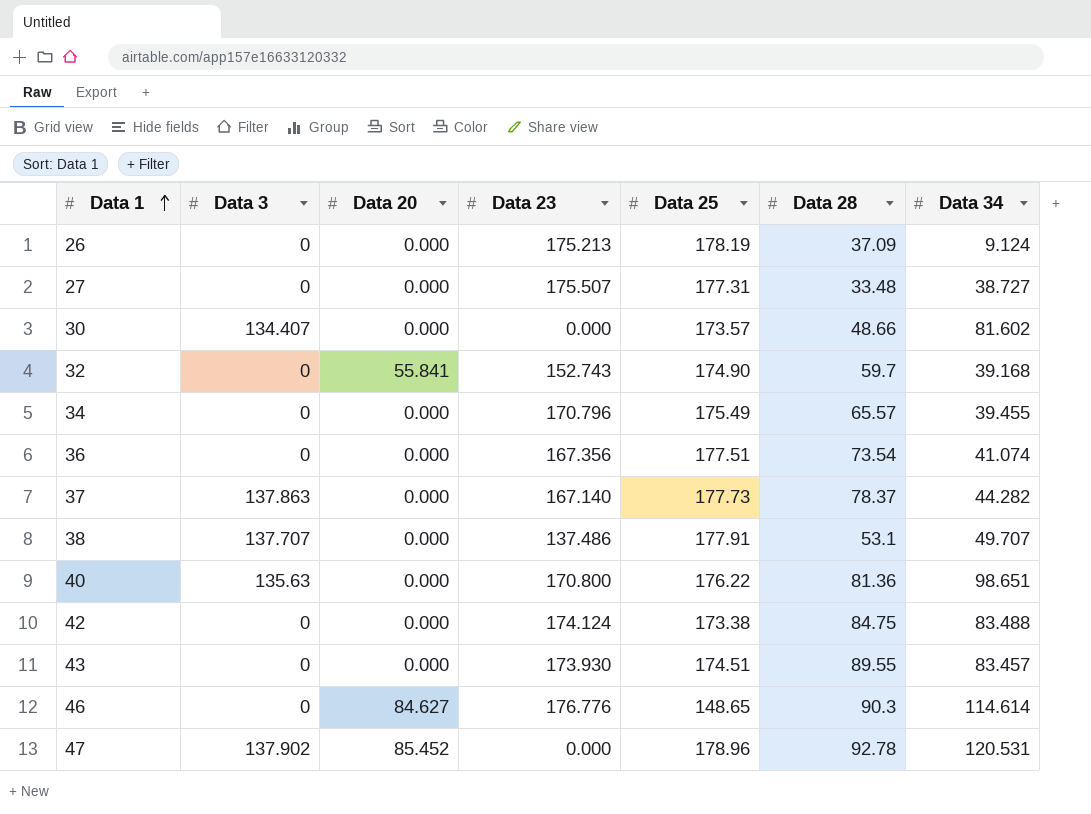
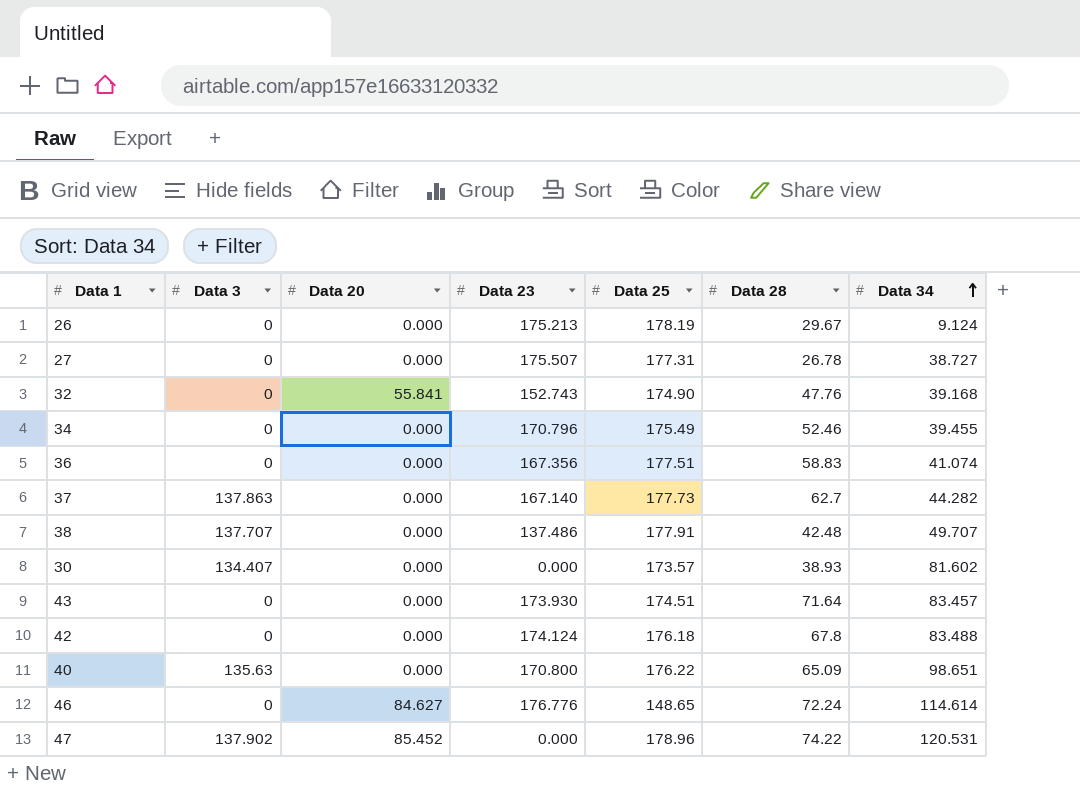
row order: Data 1 ascending -> Data 34 ascending
26 | Data 28: 37.09 -> 29.67
27 | Data 28: 33.48 -> 26.78
32 | Data 28: 59.7 -> 47.76
34 | Data 28: 65.57 -> 52.46
36 | Data 28: 73.54 -> 58.83
37 | Data 28: 78.37 -> 62.7
38 | Data 28: 53.1 -> 42.48
30 | Data 28: 48.66 -> 38.93
43 | Data 28: 89.55 -> 71.64
42 | Data 25: 173.38 -> 176.18
42 | Data 28: 84.75 -> 67.8
40 | Data 28: 81.36 -> 65.09
46 | Data 28: 90.3 -> 72.24
47 | Data 28: 92.78 -> 74.22

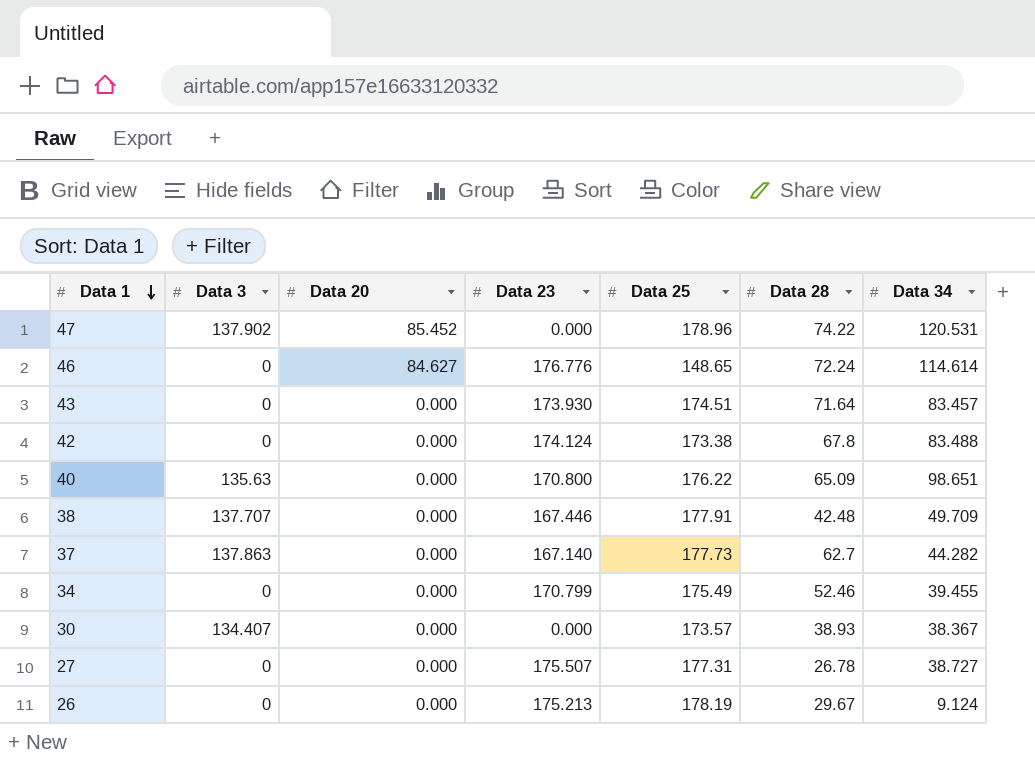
row order: Data 34 ascending -> Data 1 descending
row 32: 0 | 55.841 | 152.743 | 174.90 | 47.76 | 39.168 -> none
row 36: 0 | 0.000 | 167.356 | 177.51 | 58.83 | 41.074 -> none
42 | Data 25: 176.18 -> 173.38
38 | Data 23: 137.486 -> 167.446
38 | Data 34: 49.707 -> 49.709
34 | Data 23: 170.796 -> 170.799
30 | Data 34: 81.602 -> 38.367

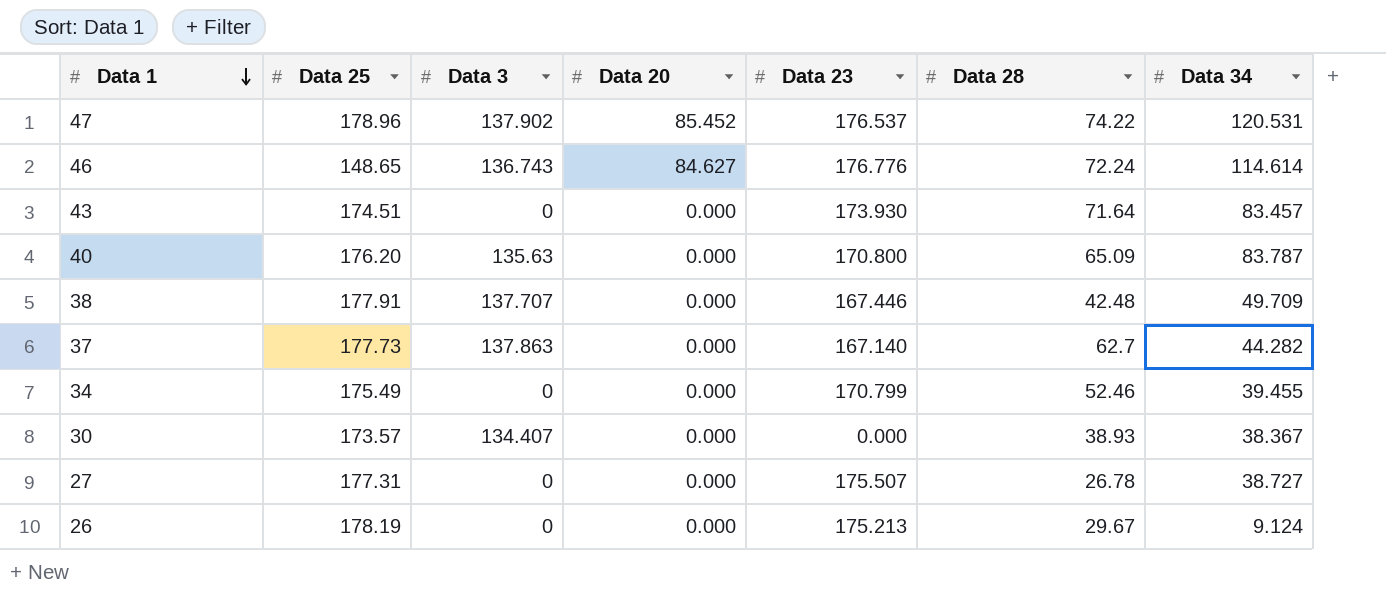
column Data 25 | position: 5 -> 2
row 42: 0 | 0.000 | 174.124 | 173.38 | 67.8 | 83.488 -> none
47 | Data 23: 0.000 -> 176.537
46 | Data 3: 0 -> 136.743
40 | Data 25: 176.22 -> 176.20
40 | Data 34: 98.651 -> 83.787

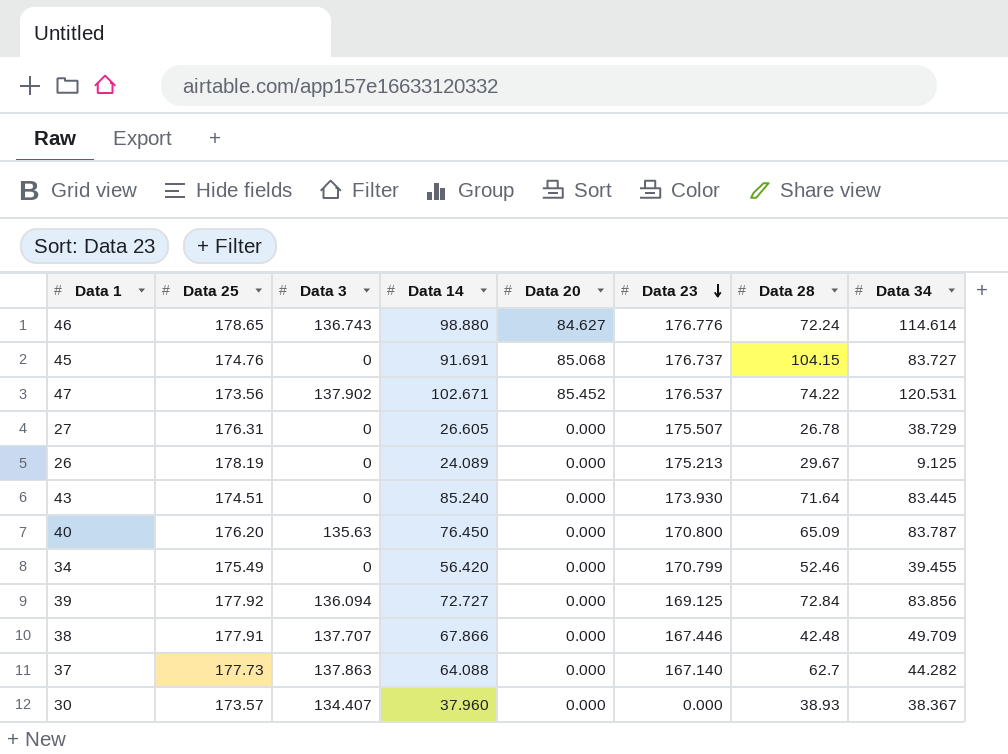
row order: Data 1 descending -> Data 23 descending
column Data 14 | position: none -> 4
46 | Data 25: 148.65 -> 178.65
row 45: none -> 174.76 | 0 | 91.691 | 85.068 | 176.737 | 104.15 | 83.727
47 | Data 25: 178.96 -> 173.56
27 | Data 25: 177.31 -> 176.31
27 | Data 34: 38.727 -> 38.729
26 | Data 34: 9.124 -> 9.125
43 | Data 34: 83.457 -> 83.445
row 39: none -> 177.92 | 136.094 | 72.727 | 0.000 | 169.125 | 72.84 | 83.856

